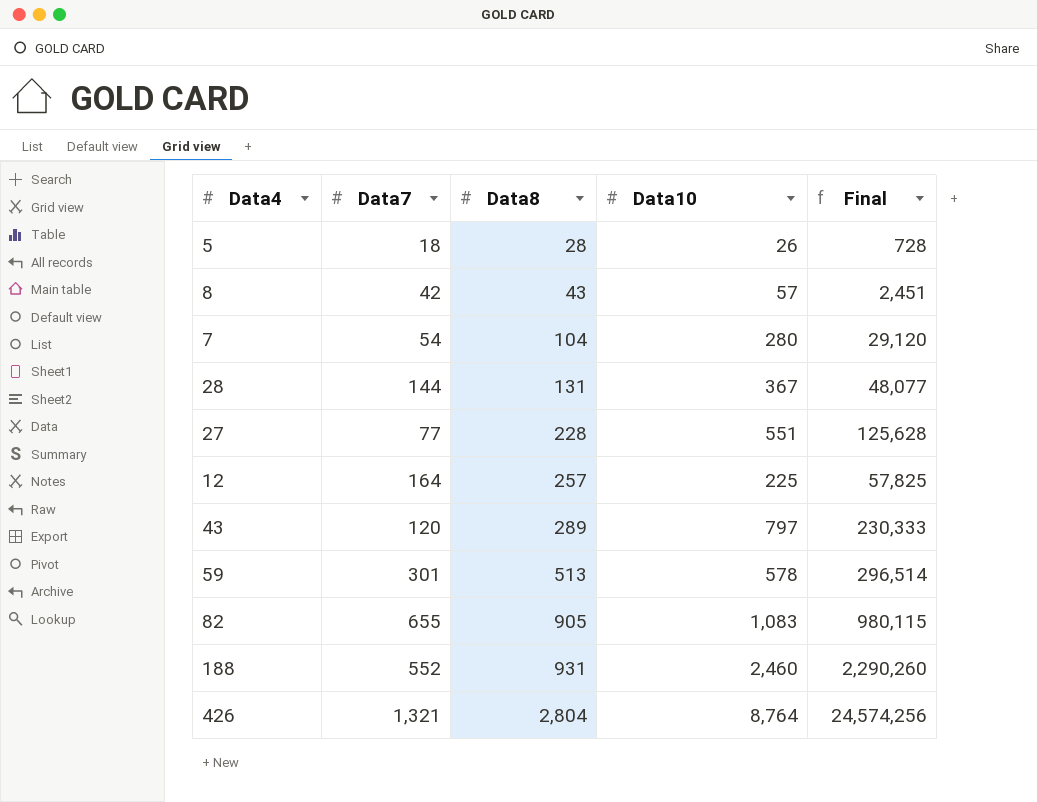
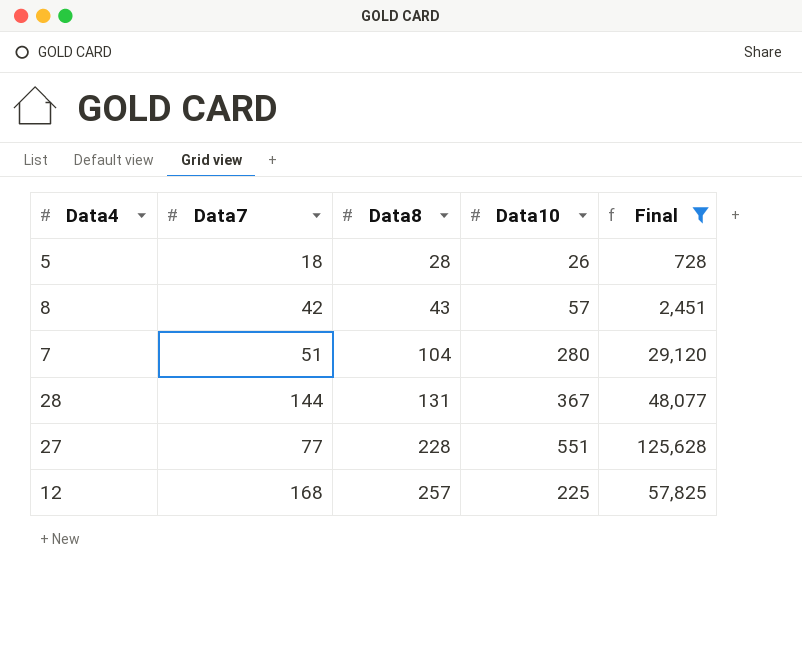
filter: none -> Final <= 125,628
7 | Data7: 54 -> 51
12 | Data7: 164 -> 168

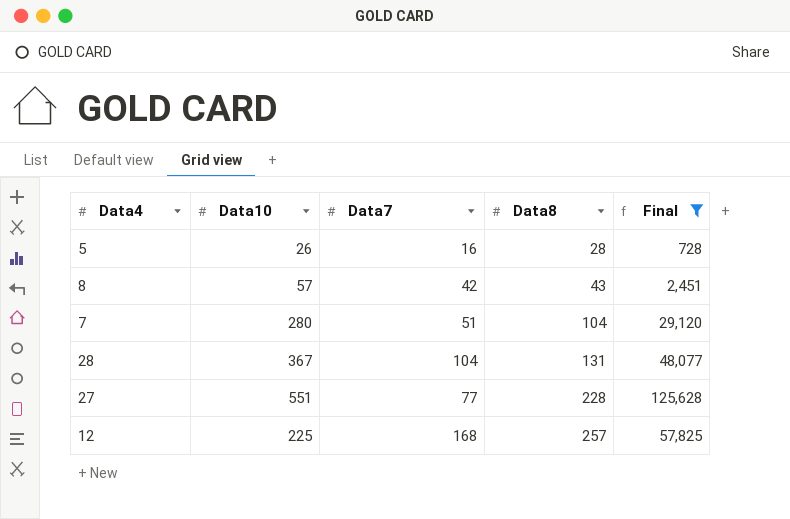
column Data10 | position: 4 -> 2
5 | Data7: 18 -> 16
28 | Data7: 144 -> 104

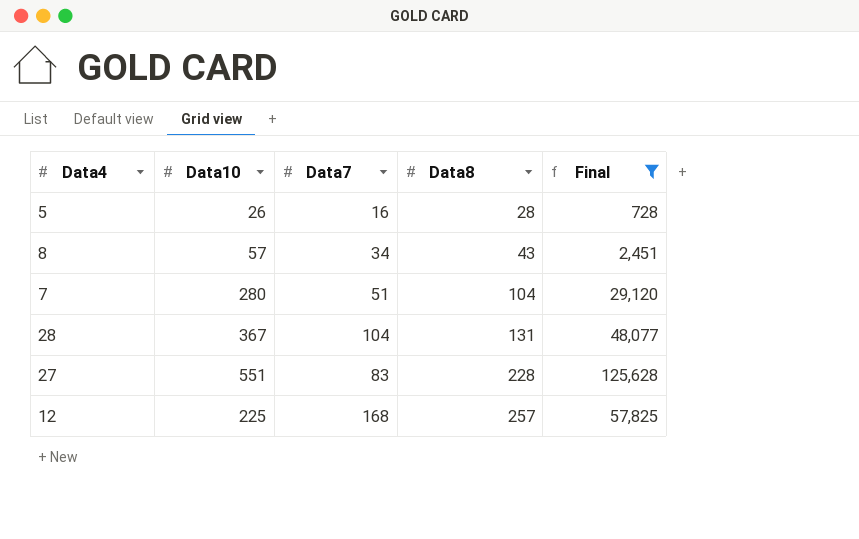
8 | Data7: 42 -> 34
27 | Data7: 77 -> 83

